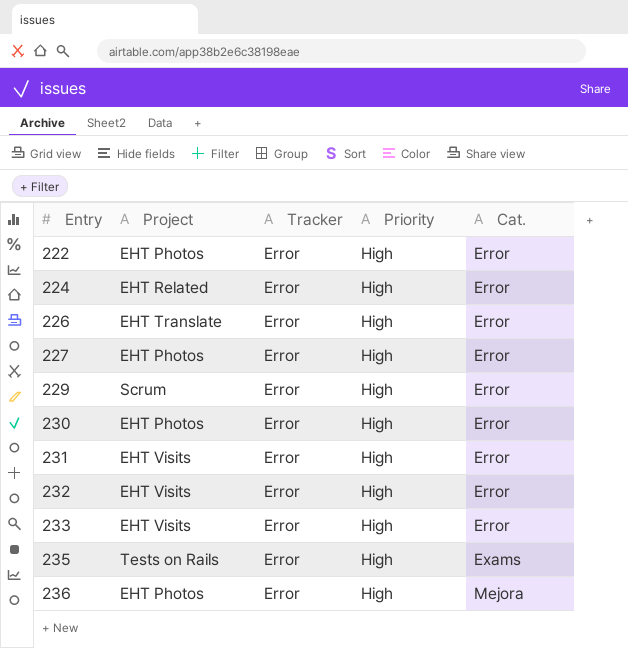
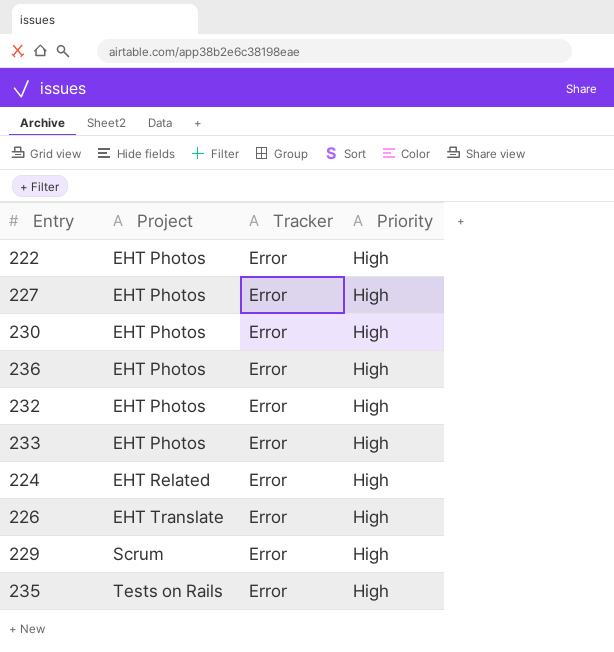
row order: Entry ascending -> Project ascending
column Cat. | position: 5 -> none
row 231: EHT Visits | Error | High | Error -> none
232 | Project: EHT Visits -> EHT Photos
233 | Project: EHT Visits -> EHT Photos

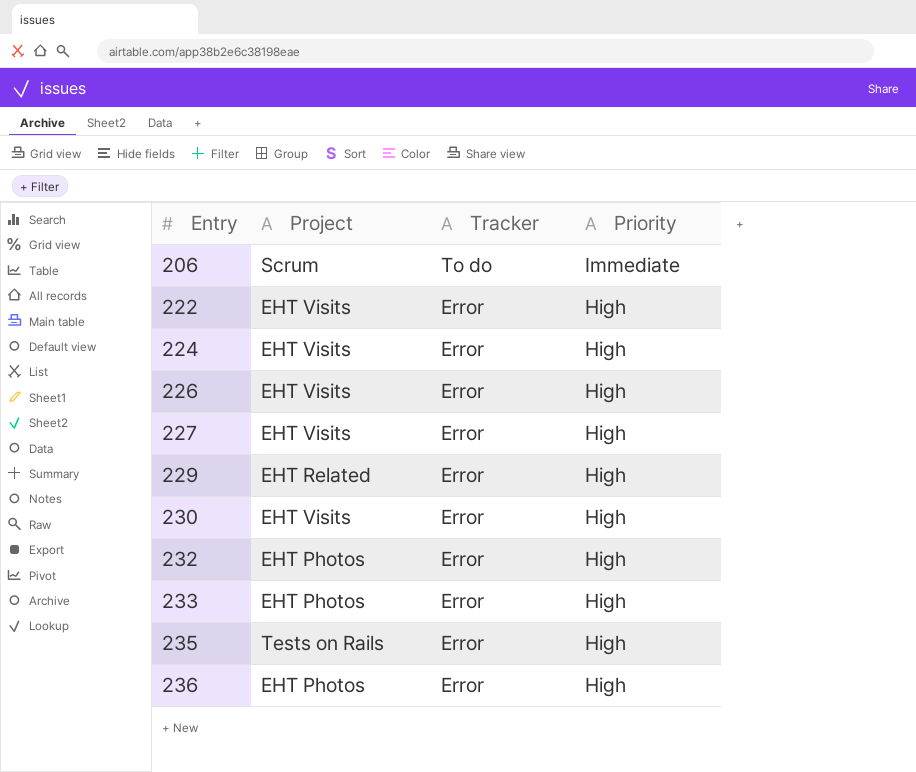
row order: Project ascending -> Entry ascending
row 206: none -> Scrum | To do | Immediate
222 | Project: EHT Photos -> EHT Visits
224 | Project: EHT Related -> EHT Visits
226 | Project: EHT Translate -> EHT Visits
227 | Project: EHT Photos -> EHT Visits
229 | Project: Scrum -> EHT Related
230 | Project: EHT Photos -> EHT Visits

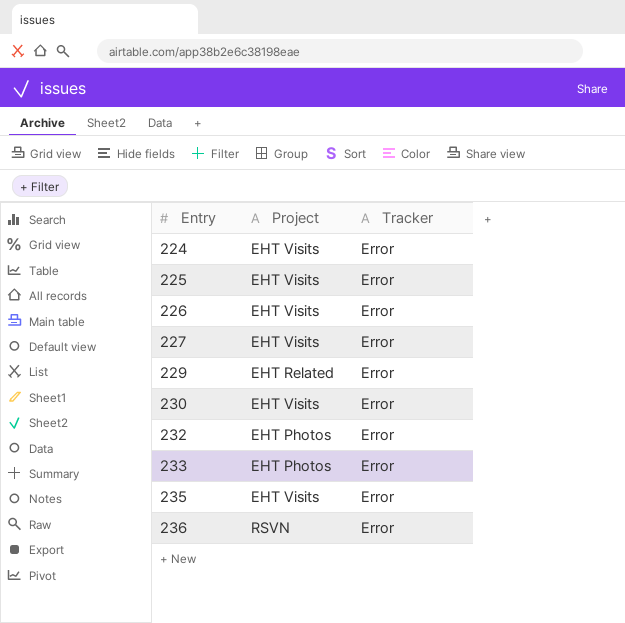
column Priority | position: 4 -> none
row 206: Scrum | To do | Immediate -> none
row 222: EHT Visits | Error | High -> none
row 225: none -> EHT Visits | Error
235 | Project: Tests on Rails -> EHT Visits
236 | Project: EHT Photos -> RSVN

